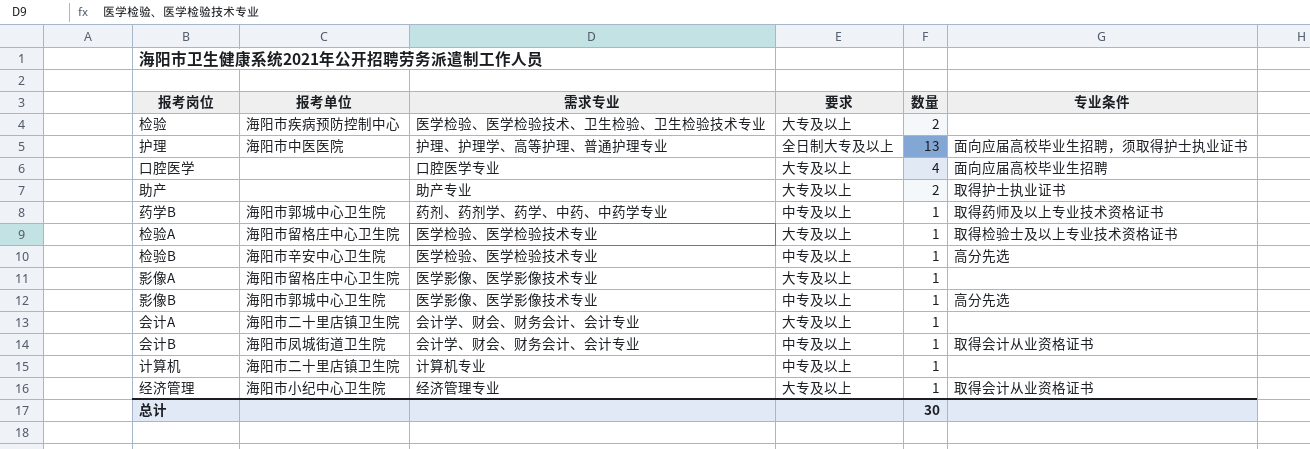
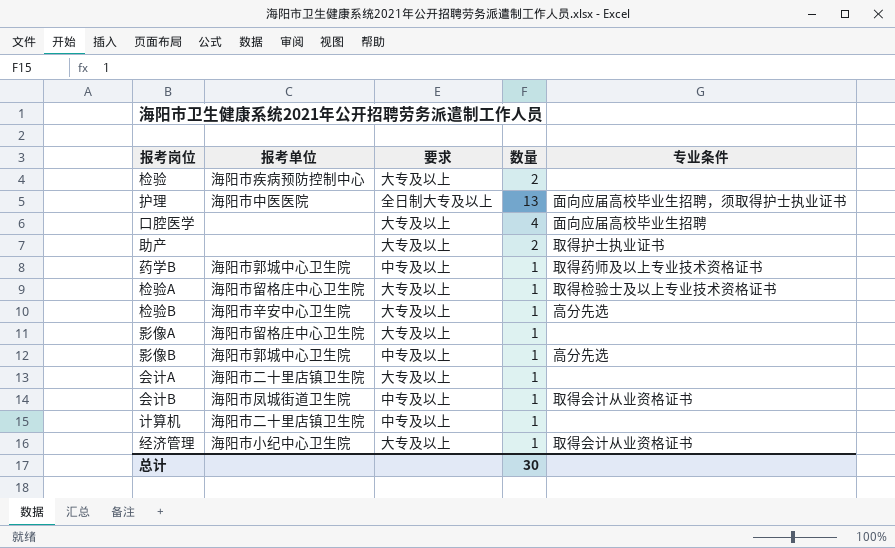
column 需求专业 | position: 3 -> none
检验B | 要求: 中专及以上 -> 大专及以上

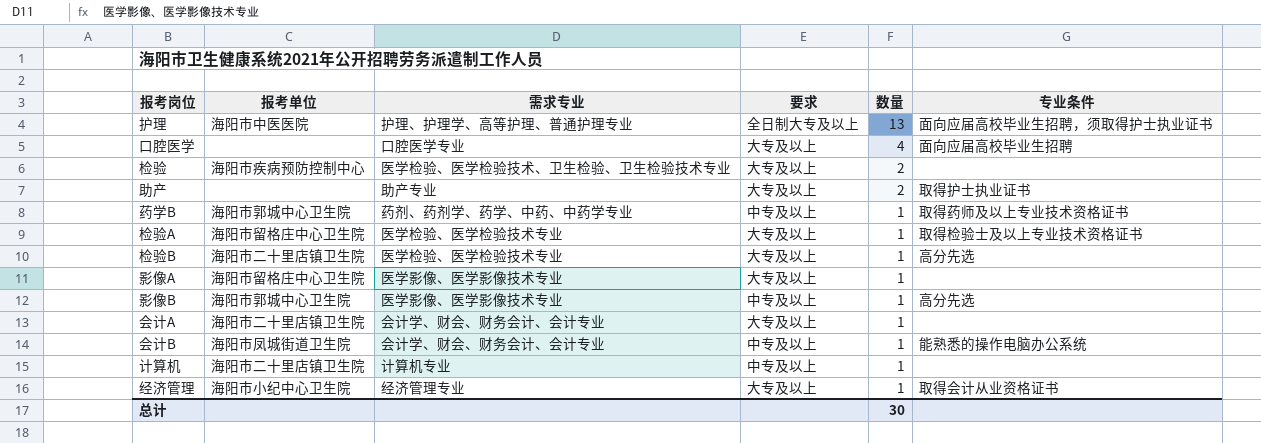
row order: none -> 数量 descending
column 需求专业 | position: none -> 3
检验B | 报考单位: 海阳市辛安中心卫生院 -> 海阳市二十里店镇卫生院
会计B | 专业条件: 取得会计从业资格证书 -> 能熟悉的操作电脑办公系统

